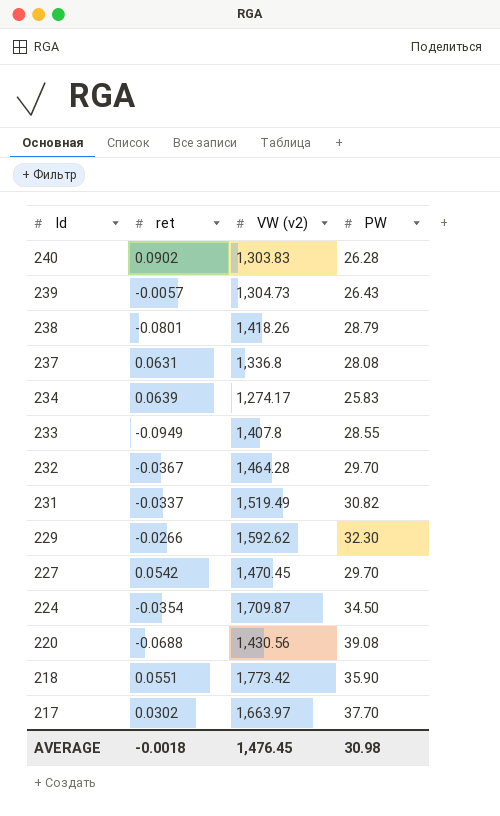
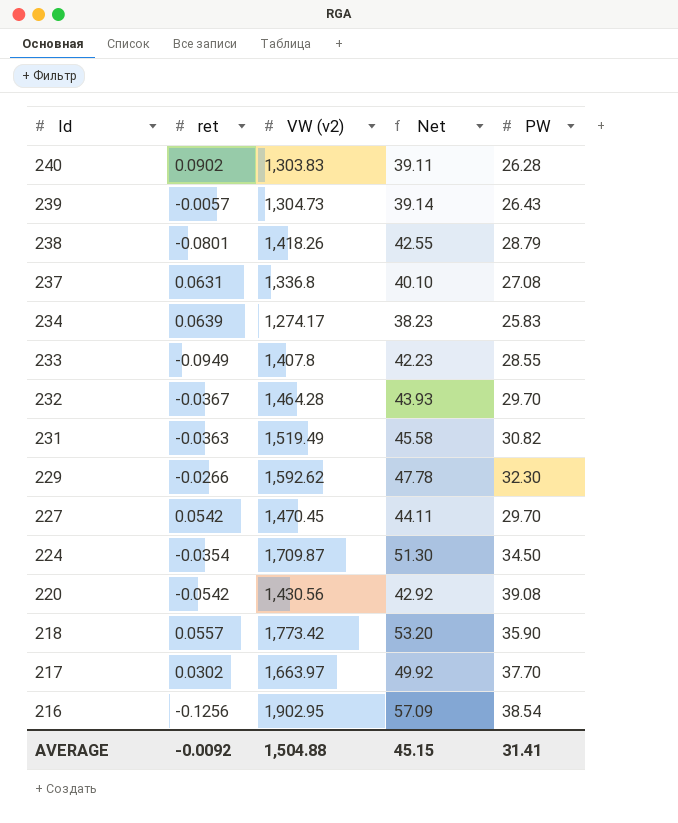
column Net | formula: none -> [VW (v2)] * 0.03
237 | PW: 28.08 -> 27.08
231 | ret: -0.0337 -> -0.0363
220 | ret: -0.0688 -> -0.0542
218 | ret: 0.0551 -> 0.0557
row 216: none -> -0.1256 | 1,902.95 | 57.09 | 38.54
AVERAGE | ret: -0.0018 -> -0.0092
AVERAGE | VW (v2): 1,476.45 -> 1,504.88
AVERAGE | PW: 30.98 -> 31.41

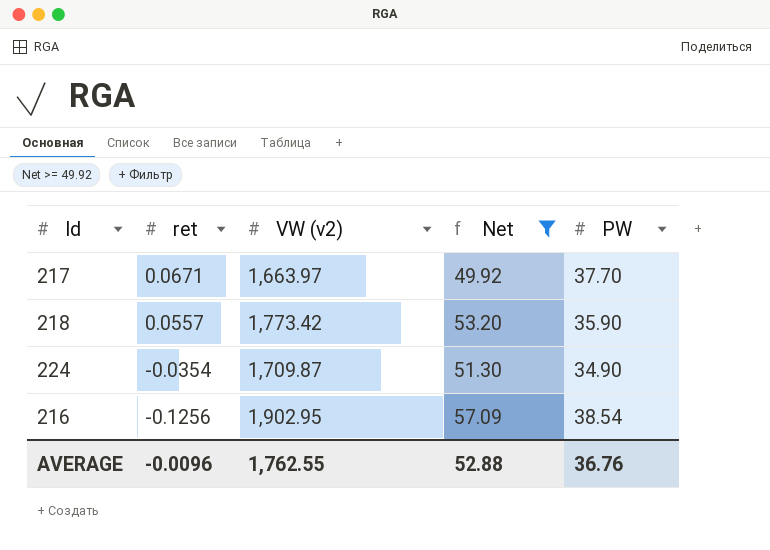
filter: none -> Net >= 49.92
row order: Id descending -> ret descending
217 | ret: 0.0302 -> 0.0671
224 | PW: 34.50 -> 34.90
AVERAGE | ret: -0.0092 -> -0.0096
AVERAGE | VW (v2): 1,504.88 -> 1,762.55
AVERAGE | Net: 45.15 -> 52.88
AVERAGE | PW: 31.41 -> 36.76

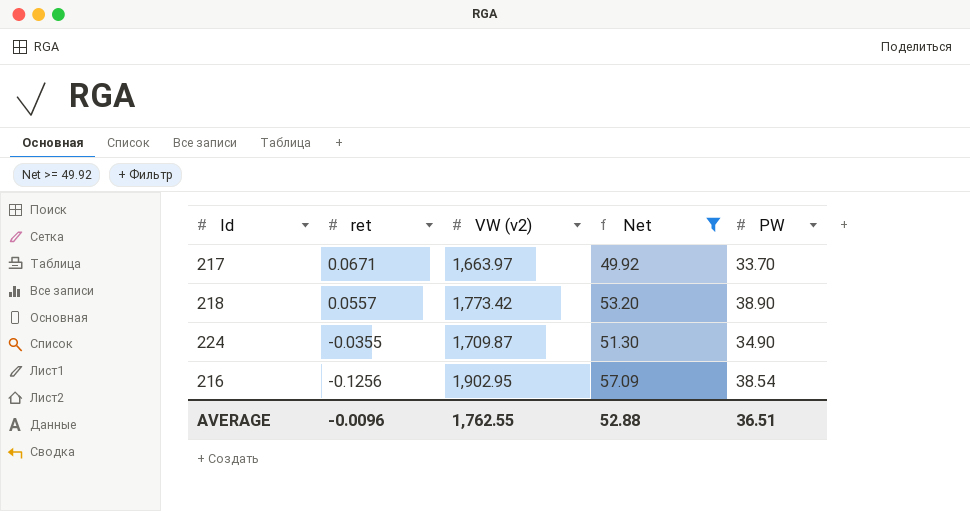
217 | PW: 37.70 -> 33.70
218 | PW: 35.90 -> 38.90
224 | ret: -0.0354 -> -0.0355
AVERAGE | PW: 36.76 -> 36.51

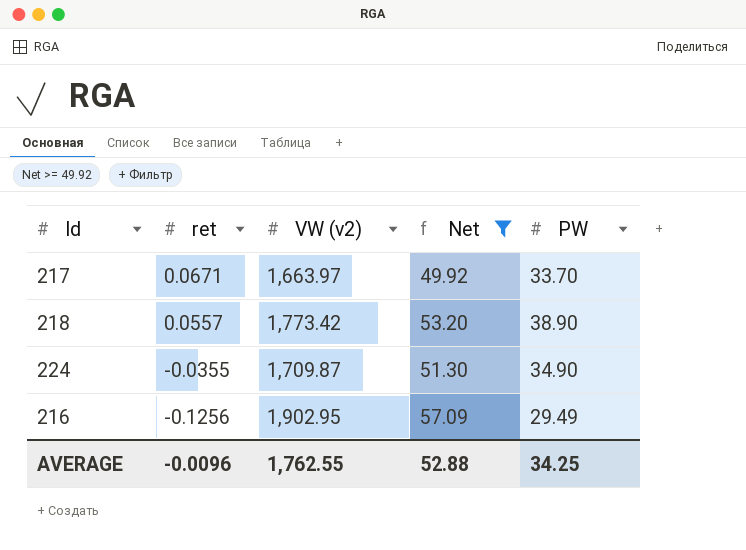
216 | PW: 38.54 -> 29.49
AVERAGE | PW: 36.51 -> 34.25

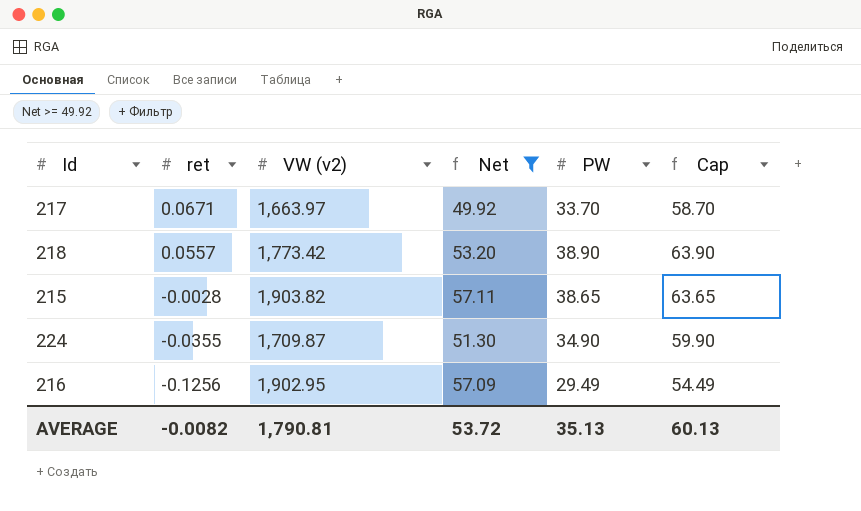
column Cap | formula: none -> [PW] + 25
row 215: none -> -0.0028 | 1,903.82 | 57.11 | 38.65 | 63.65
AVERAGE | ret: -0.0096 -> -0.0082
AVERAGE | VW (v2): 1,762.55 -> 1,790.81
AVERAGE | Net: 52.88 -> 53.72
AVERAGE | PW: 34.25 -> 35.13

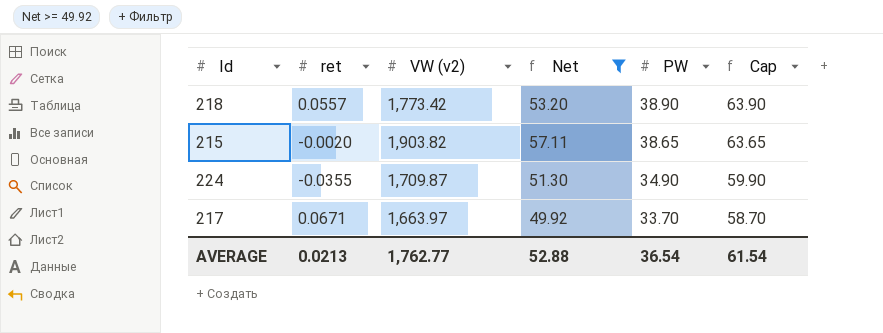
row order: ret descending -> PW descending
row 216: -0.1256 | 1,902.95 | 57.09 | 29.49 | 54.49 -> none
215 | ret: -0.0028 -> -0.0020
AVERAGE | ret: -0.0082 -> 0.0213
AVERAGE | VW (v2): 1,790.81 -> 1,762.77
AVERAGE | Net: 53.72 -> 52.88
AVERAGE | PW: 35.13 -> 36.54
AVERAGE | Cap: 60.13 -> 61.54

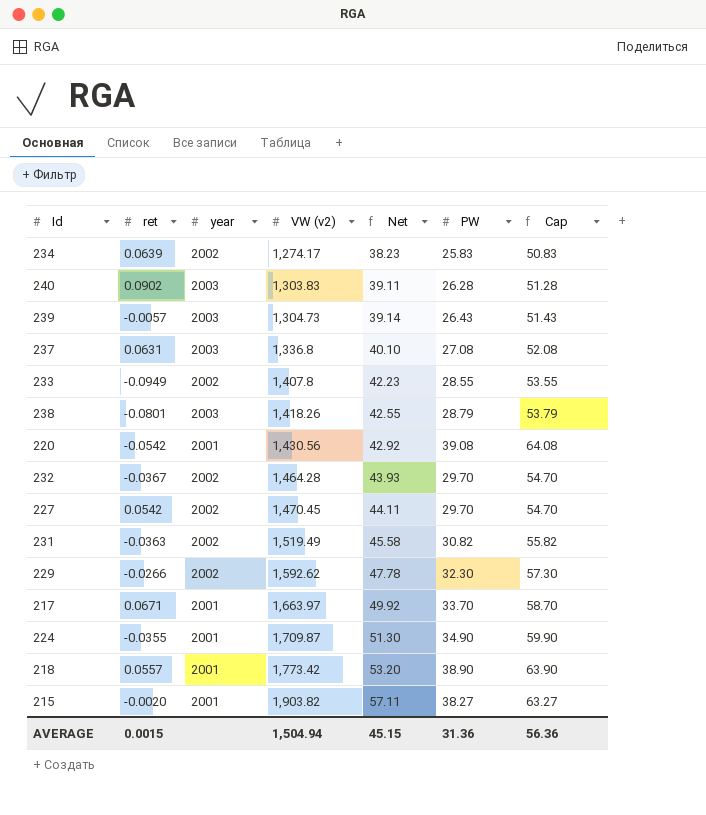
filter: Net >= 49.92 -> none
row order: PW descending -> VW (v2) ascending
column year | position: none -> 3
215 | PW: 38.65 -> 38.27
215 | Cap: 63.65 -> 63.27
AVERAGE | ret: 0.0213 -> 0.0015
AVERAGE | VW (v2): 1,762.77 -> 1,504.94
AVERAGE | Net: 52.88 -> 45.15
AVERAGE | PW: 36.54 -> 31.36
AVERAGE | Cap: 61.54 -> 56.36

